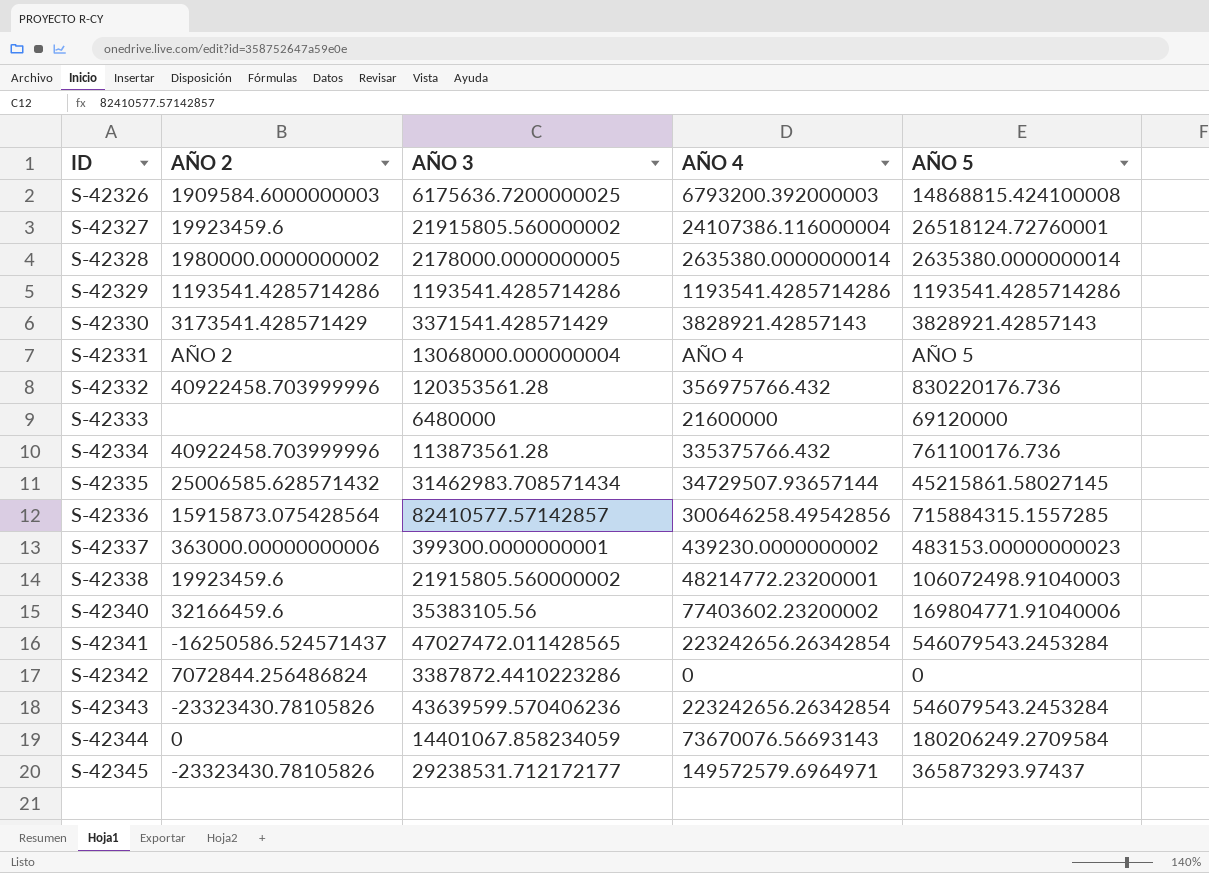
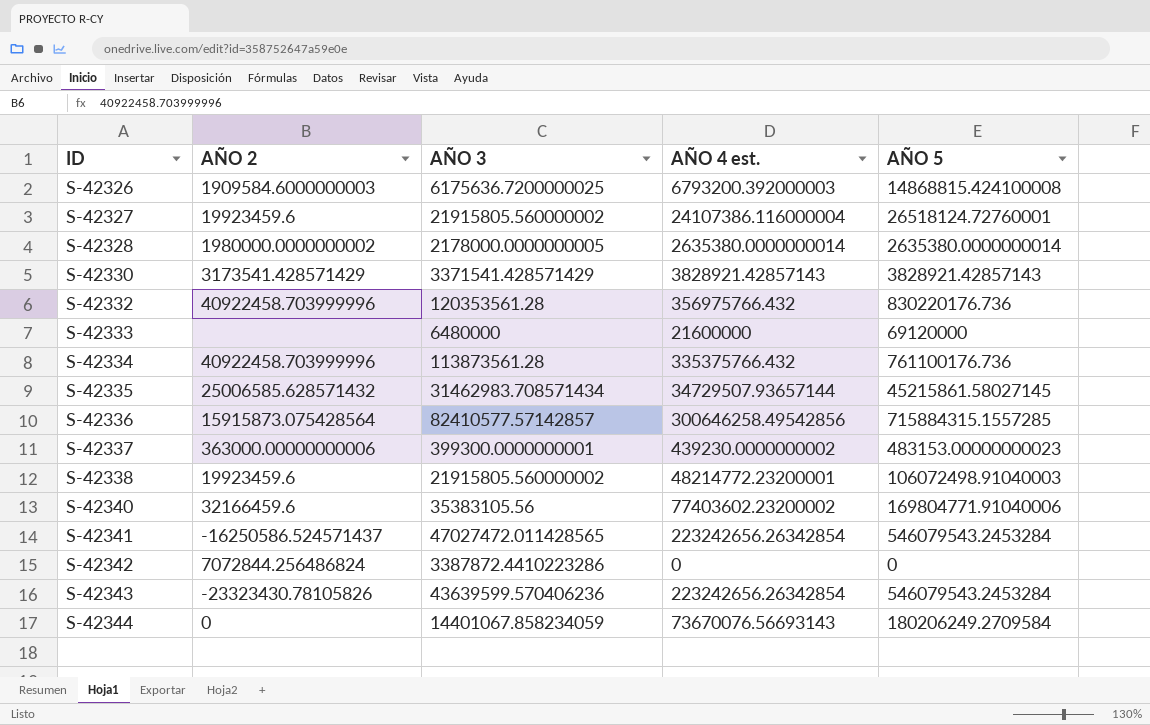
column name: AÑO 4 -> AÑO 4 est.
row S-42329: 1193541.4285714286 | 1193541.4285714286 | 1193541.4285714286 | 1193541.4285714286 -> none
row S-42331: AÑO 2 | 13068000.000000004 | AÑO 4 | AÑO 5 -> none
row S-42345: -23323430.78105826 | 29238531.712172177 | 149572579.6964971 | 365873293.97437 -> none

